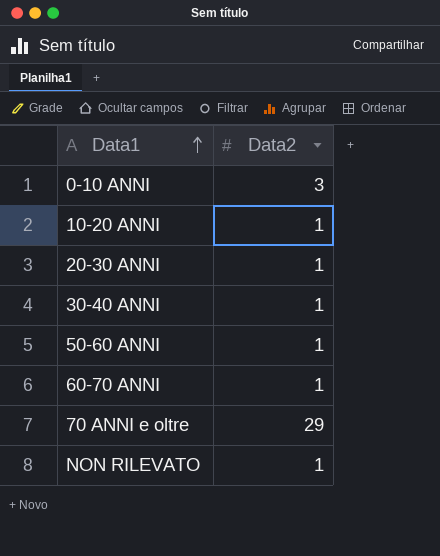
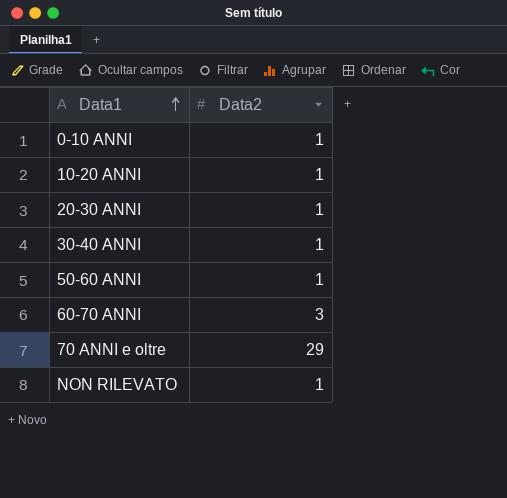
0-10 ANNI | Data2: 3 -> 1
60-70 ANNI | Data2: 1 -> 3

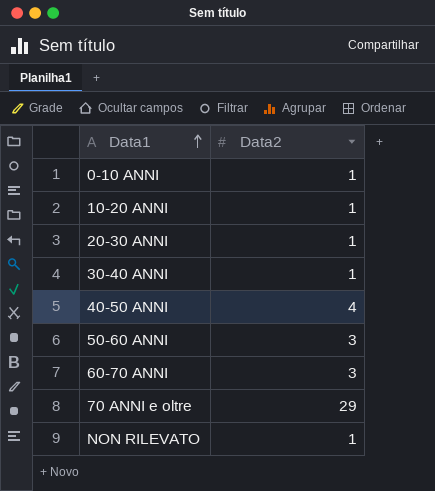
row 40-50 ANNI: none -> 4
50-60 ANNI | Data2: 1 -> 3

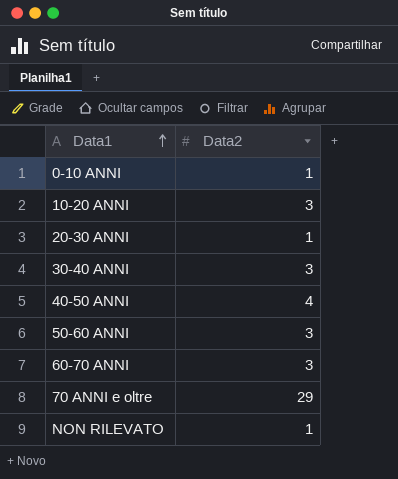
10-20 ANNI | Data2: 1 -> 3
30-40 ANNI | Data2: 1 -> 3

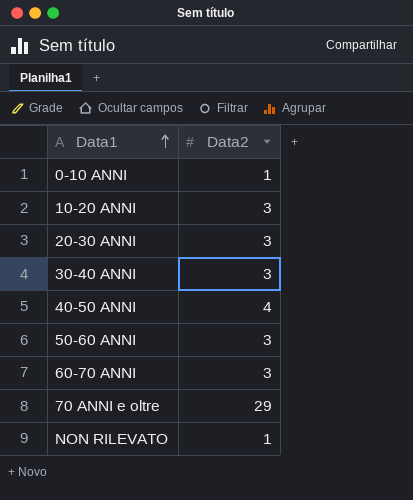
20-30 ANNI | Data2: 1 -> 3

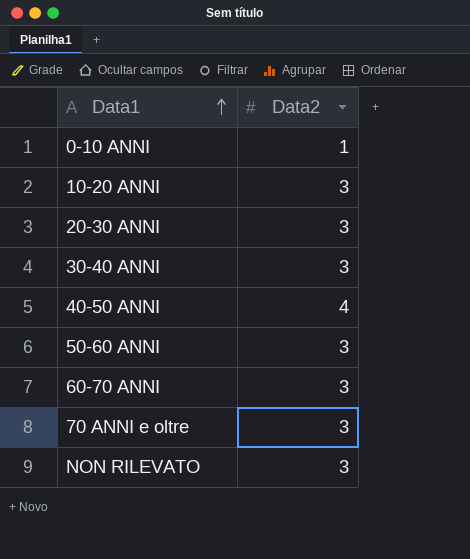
70 ANNI e oltre | Data2: 29 -> 3
NON RILEVATO | Data2: 1 -> 3

